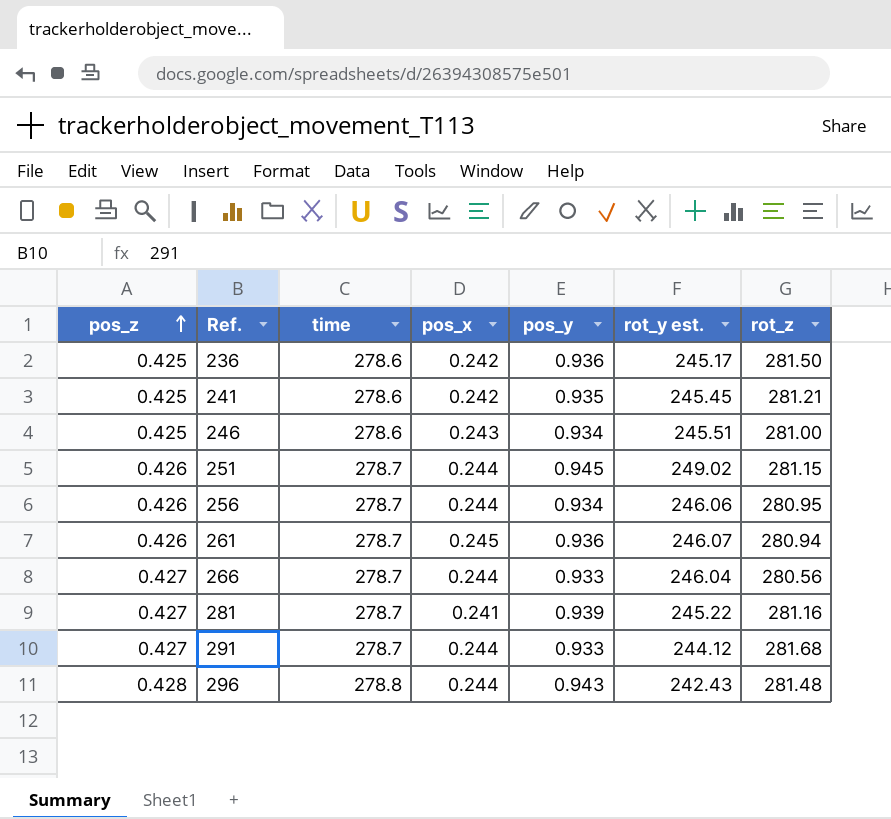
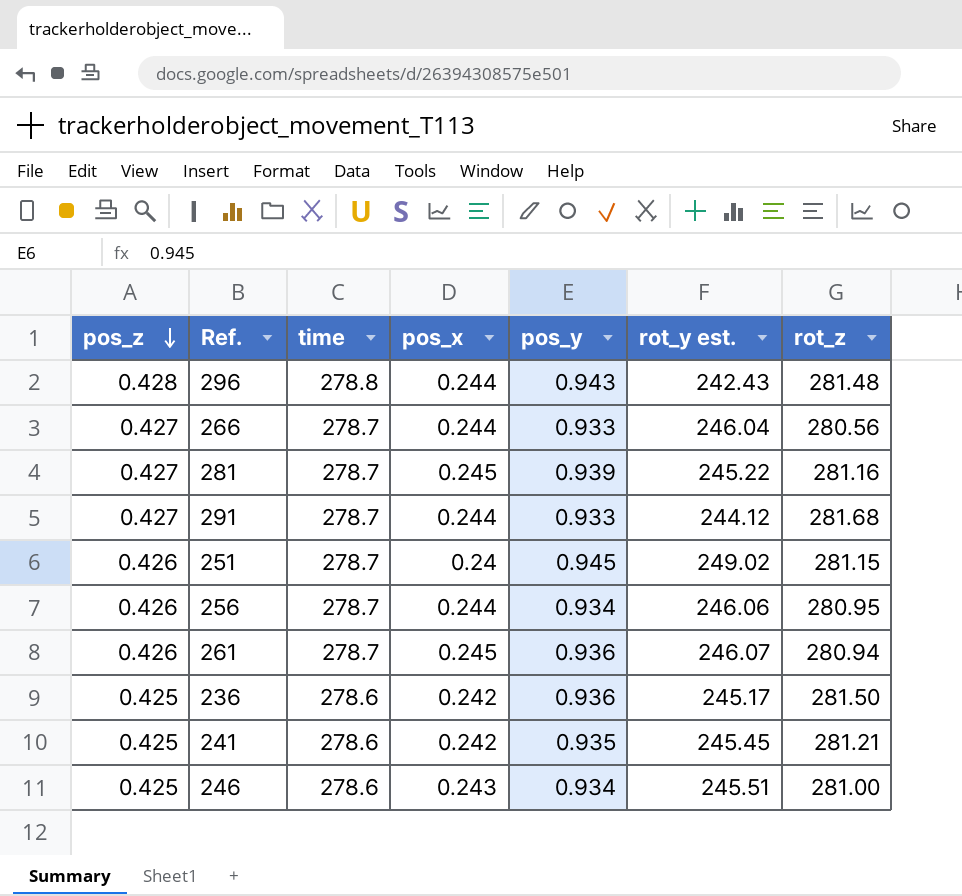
row order: pos_z ascending -> pos_z descending
281 | pos_x: 0.241 -> 0.245
251 | pos_x: 0.244 -> 0.24

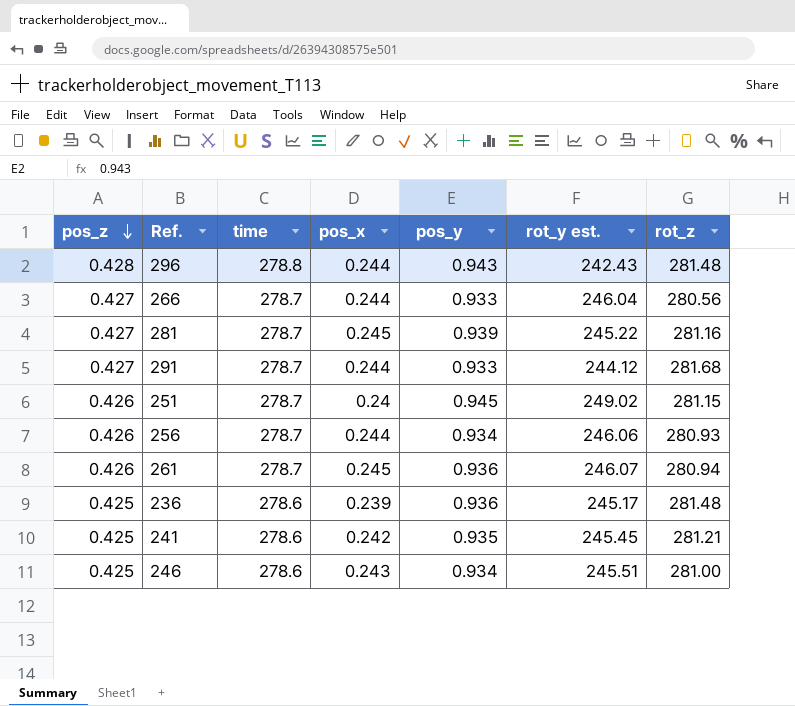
256 | rot_z: 280.95 -> 280.93
236 | pos_x: 0.242 -> 0.239
236 | rot_z: 281.50 -> 281.48

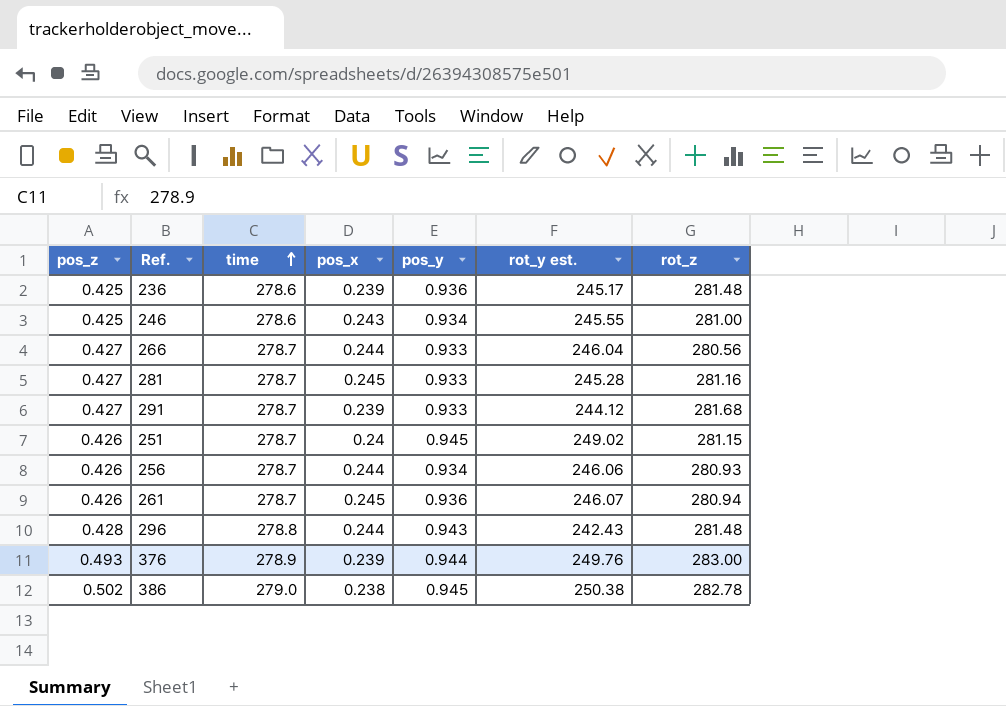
row order: pos_z descending -> time ascending
row 241: 0.425 | 278.6 | 0.242 | 0.935 | 245.45 | 281.21 -> none
246 | rot_y est.: 245.51 -> 245.55
281 | pos_y: 0.939 -> 0.933
281 | rot_y est.: 245.22 -> 245.28
291 | pos_x: 0.244 -> 0.239
row 376: none -> 0.493 | 278.9 | 0.239 | 0.944 | 249.76 | 283.00
row 386: none -> 0.502 | 279.0 | 0.238 | 0.945 | 250.38 | 282.78

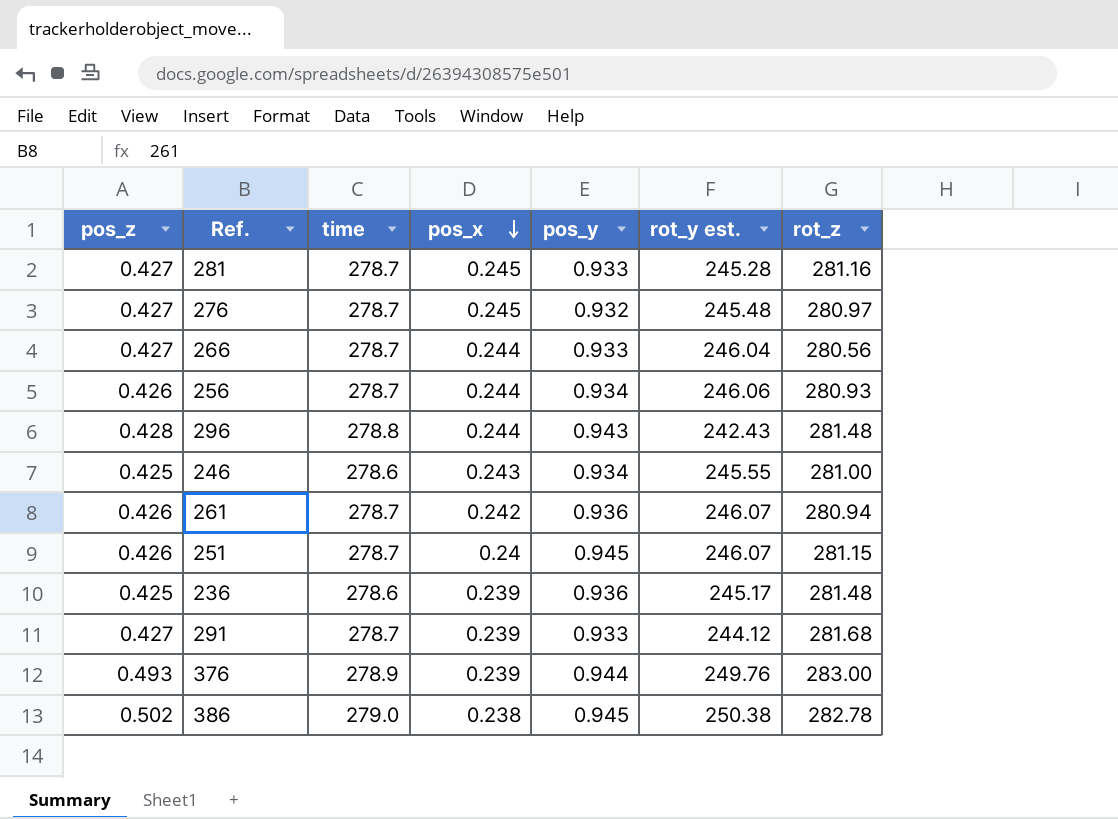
row order: time ascending -> pos_x descending
row 276: none -> 0.427 | 278.7 | 0.245 | 0.932 | 245.48 | 280.97
261 | pos_x: 0.245 -> 0.242
251 | rot_y est.: 249.02 -> 246.07

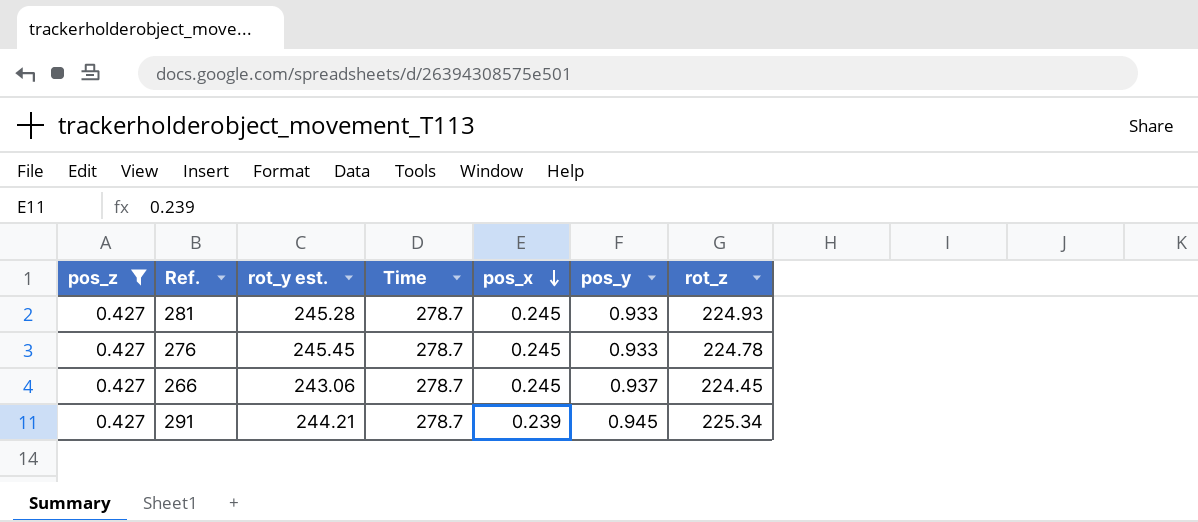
filter: none -> pos_z = 0.427
column rot_y est. | position: 6 -> 3
column name: time -> Time
281 | rot_z: 281.16 -> 224.93
276 | rot_y est.: 245.48 -> 245.45
276 | pos_y: 0.932 -> 0.933
276 | rot_z: 280.97 -> 224.78
266 | rot_y est.: 246.04 -> 243.06
266 | pos_x: 0.244 -> 0.245
266 | pos_y: 0.933 -> 0.937
266 | rot_z: 280.56 -> 224.45
291 | rot_y est.: 244.12 -> 244.21
291 | pos_y: 0.933 -> 0.945
291 | rot_z: 281.68 -> 225.34

